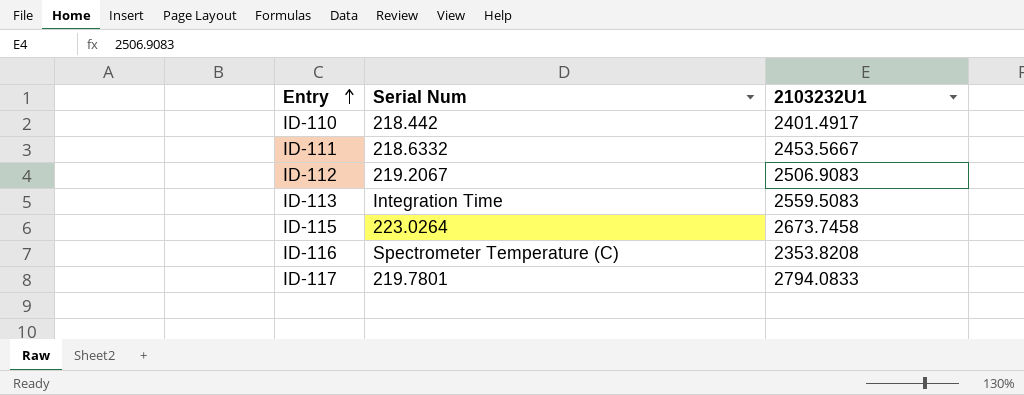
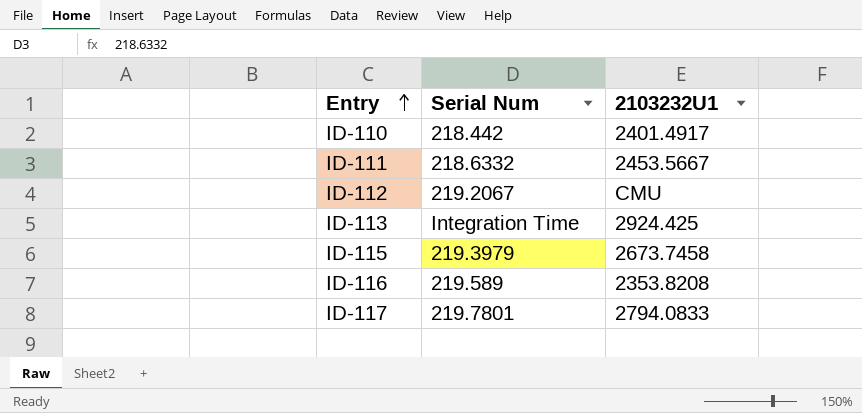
ID-112 | 2103232U1: 2506.9083 -> CMU
ID-113 | 2103232U1: 2559.5083 -> 2924.425
ID-115 | Serial Num: 223.0264 -> 219.3979
ID-116 | Serial Num: Spectrometer Temperature (C) -> 219.589

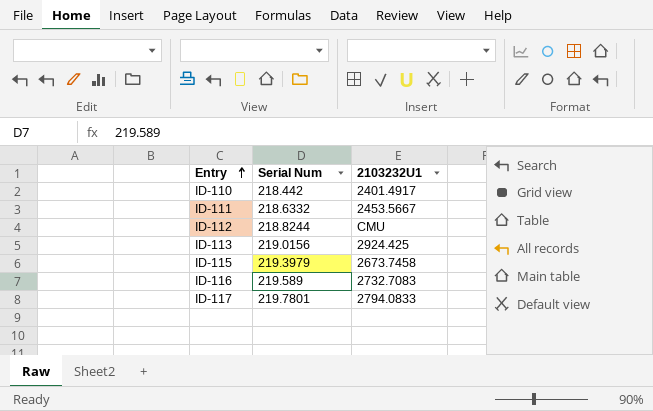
ID-112 | Serial Num: 219.2067 -> 218.8244
ID-113 | Serial Num: Integration Time -> 219.0156
ID-116 | 2103232U1: 2353.8208 -> 2732.7083

